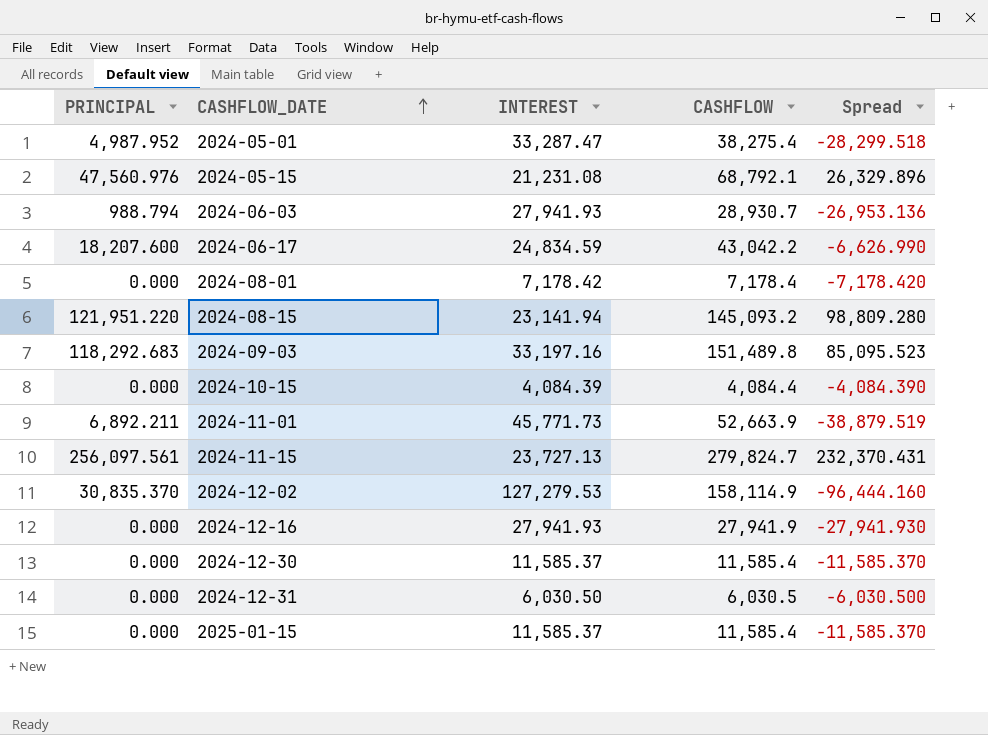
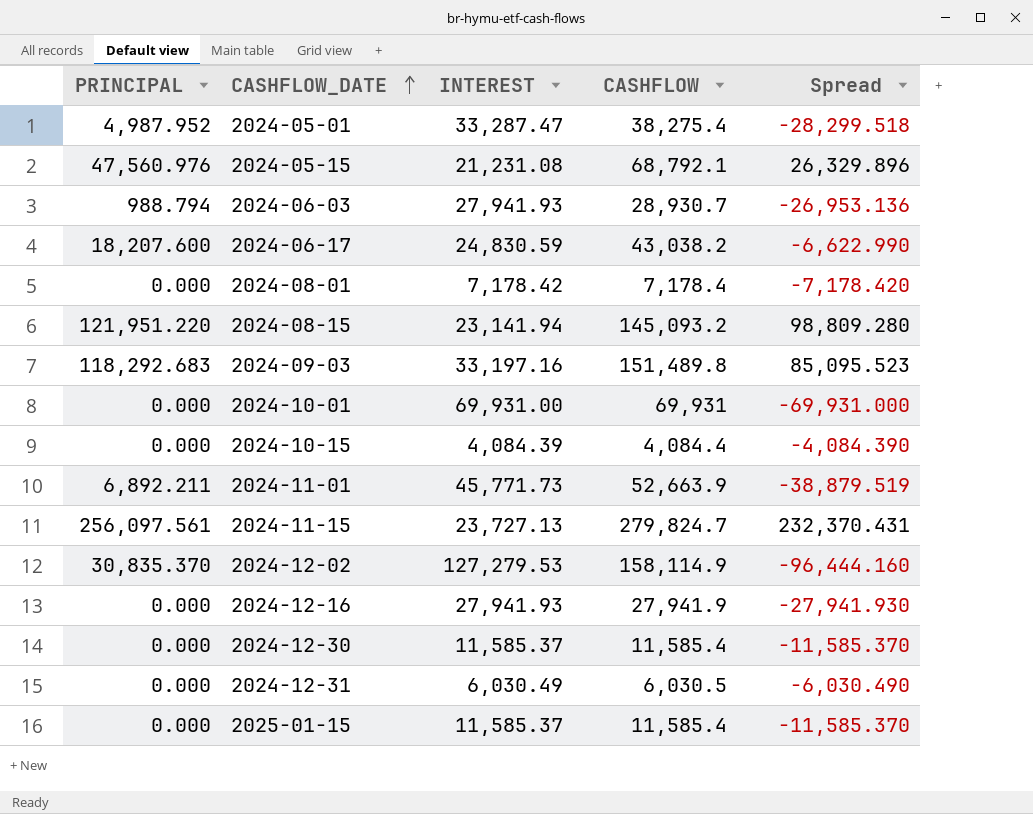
2024-06-17 | INTEREST: 24,834.59 -> 24,830.59
2024-06-17 | CASHFLOW: 43,042.2 -> 43,038.2
2024-06-17 | Spread: -6,626.990 -> -6,622.990
row 2024-10-01: none -> 0.000 | 69,931.00 | 69,931 | -69,931.000
2024-12-31 | INTEREST: 6,030.50 -> 6,030.49
2024-12-31 | Spread: -6,030.500 -> -6,030.490

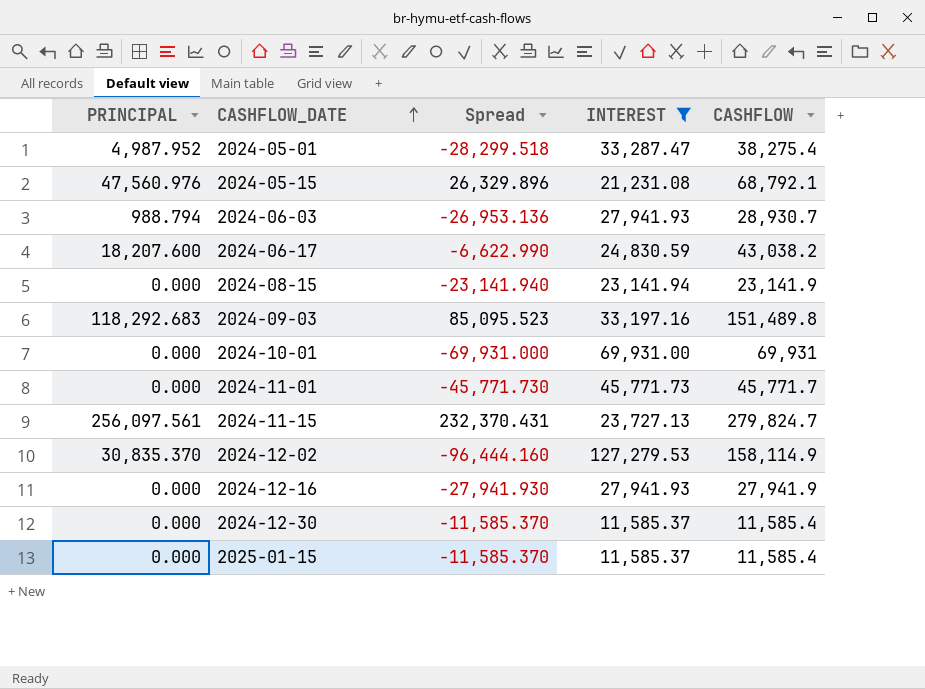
filter: none -> INTEREST >= 11,585.37
column Spread | position: 5 -> 3
2024-08-15 | PRINCIPAL: 121,951.220 -> 0.000
2024-08-15 | Spread: 98,809.280 -> -23,141.940
2024-08-15 | CASHFLOW: 145,093.2 -> 23,141.9
2024-11-01 | PRINCIPAL: 6,892.211 -> 0.000
2024-11-01 | Spread: -38,879.519 -> -45,771.730
2024-11-01 | CASHFLOW: 52,663.9 -> 45,771.7

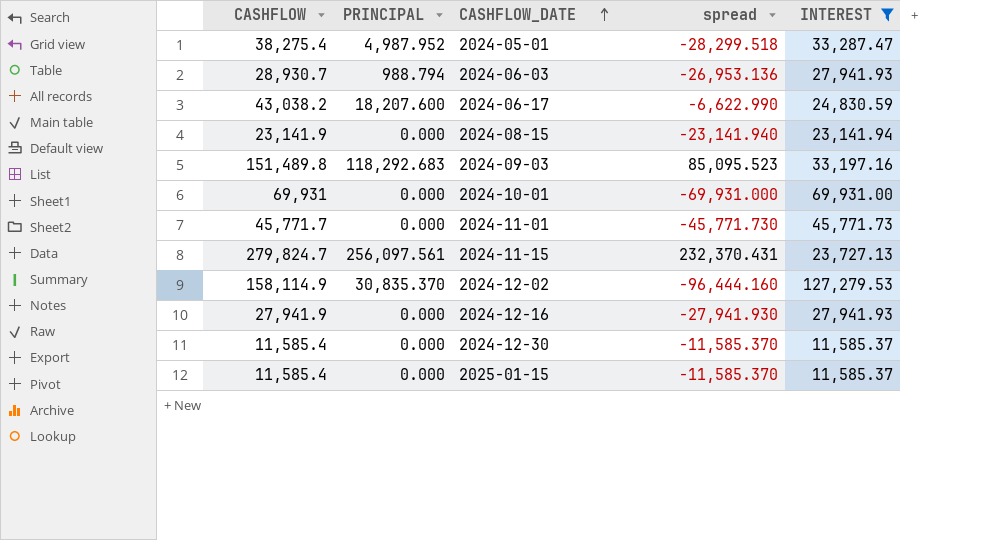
column CASHFLOW | position: 5 -> 1
column name: Spread -> spread
row 2024-05-15: 47,560.976 | 26,329.896 | 21,231.08 | 68,792.1 -> none

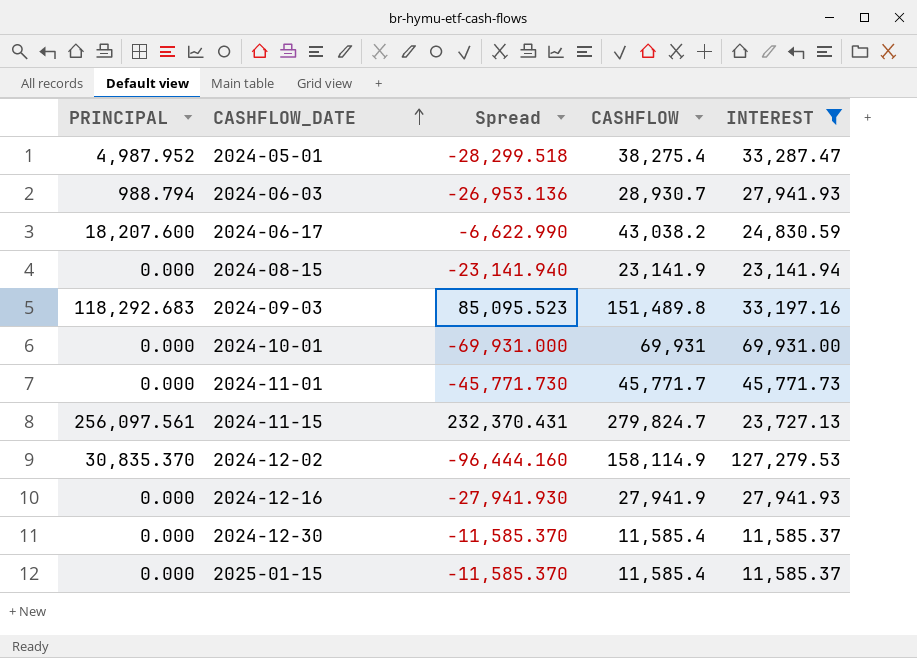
column name: spread -> Spread
column CASHFLOW | position: 1 -> 4

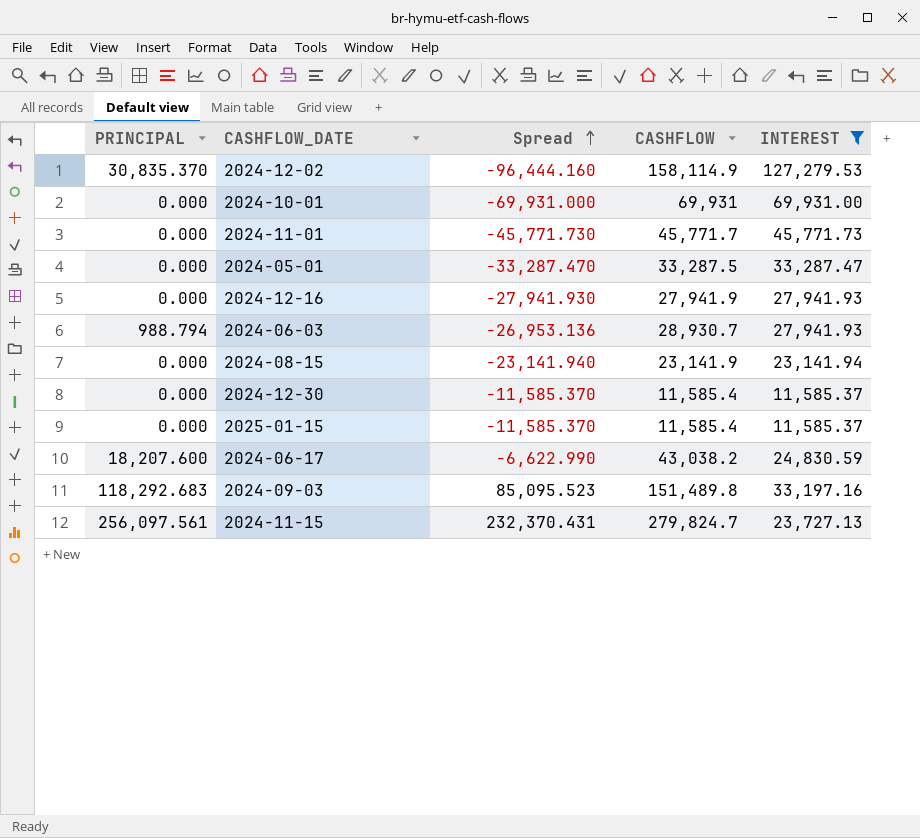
row order: CASHFLOW_DATE ascending -> Spread ascending
2024-05-01 | PRINCIPAL: 4,987.952 -> 0.000
2024-05-01 | Spread: -28,299.518 -> -33,287.470
2024-05-01 | CASHFLOW: 38,275.4 -> 33,287.5

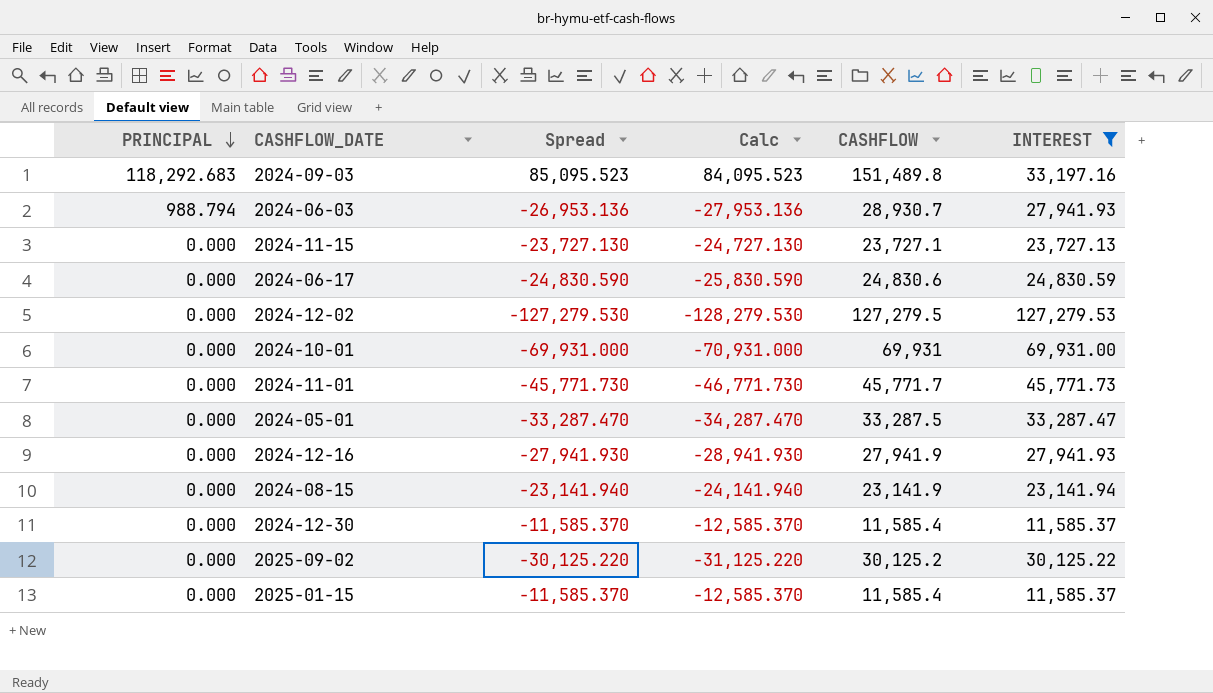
row order: Spread ascending -> PRINCIPAL descending
column Calc | formula: none -> [Spread] - 1000
2024-11-15 | PRINCIPAL: 256,097.561 -> 0.000
2024-11-15 | Spread: 232,370.431 -> -23,727.130
2024-11-15 | CASHFLOW: 279,824.7 -> 23,727.1
2024-06-17 | PRINCIPAL: 18,207.600 -> 0.000
2024-06-17 | Spread: -6,622.990 -> -24,830.590
2024-06-17 | CASHFLOW: 43,038.2 -> 24,830.6
2024-12-02 | PRINCIPAL: 30,835.370 -> 0.000
2024-12-02 | Spread: -96,444.160 -> -127,279.530
2024-12-02 | CASHFLOW: 158,114.9 -> 127,279.5
row 2025-09-02: none -> 0.000 | -30,125.220 | -31,125.220 | 30,125.2 | 30,125.22

